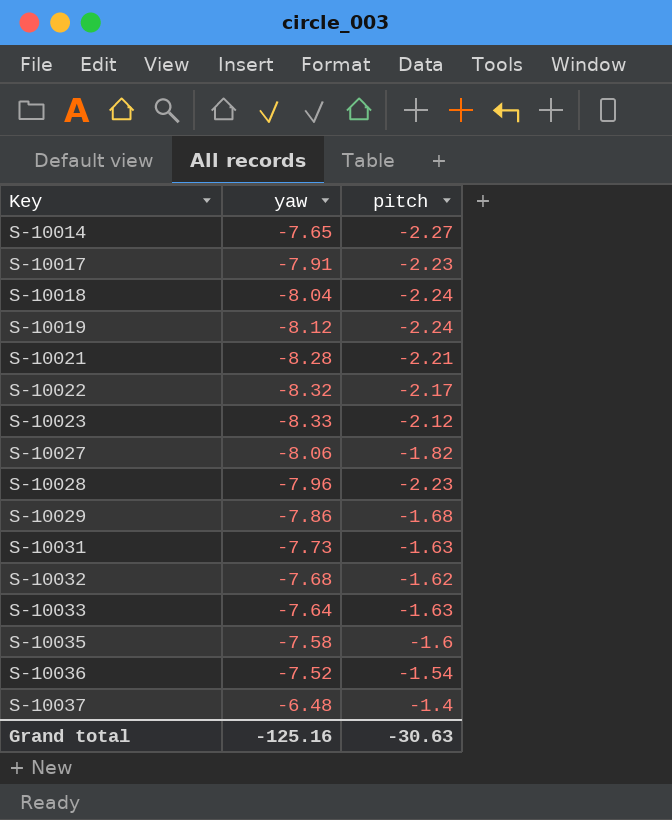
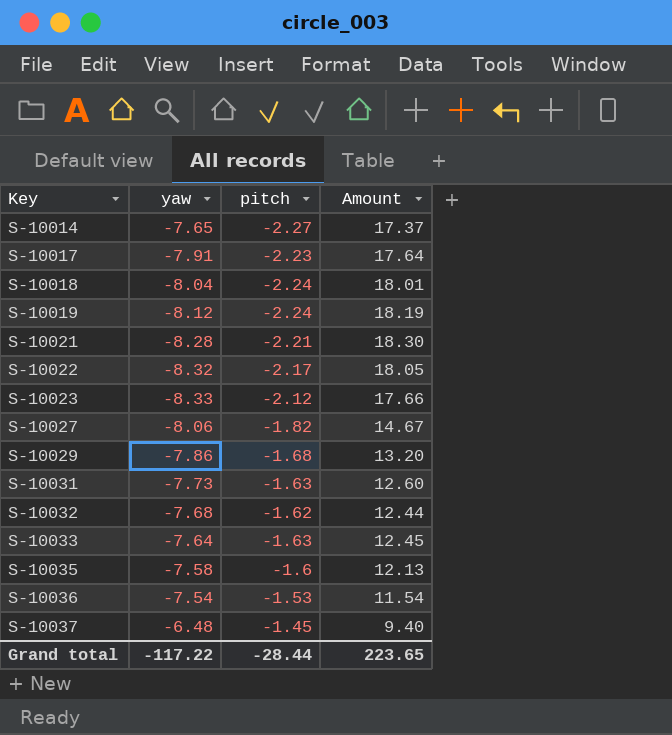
column Amount | formula: none -> [yaw] * [pitch]
row S-10028: -7.96 | -2.23 -> none
S-10036 | yaw: -7.52 -> -7.54
S-10036 | pitch: -1.54 -> -1.53
S-10037 | pitch: -1.4 -> -1.45
Grand total | yaw: -125.16 -> -117.22
Grand total | pitch: -30.63 -> -28.44

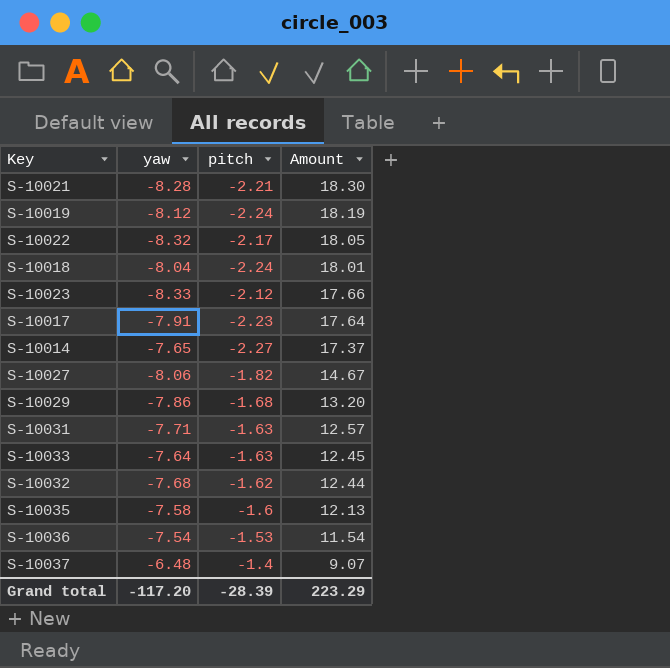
row order: Key ascending -> Amount descending
S-10031 | yaw: -7.73 -> -7.71
S-10031 | Amount: 12.60 -> 12.57
S-10037 | pitch: -1.45 -> -1.4
S-10037 | Amount: 9.40 -> 9.07
Grand total | yaw: -117.22 -> -117.20
Grand total | pitch: -28.44 -> -28.39
Grand total | Amount: 223.65 -> 223.29

